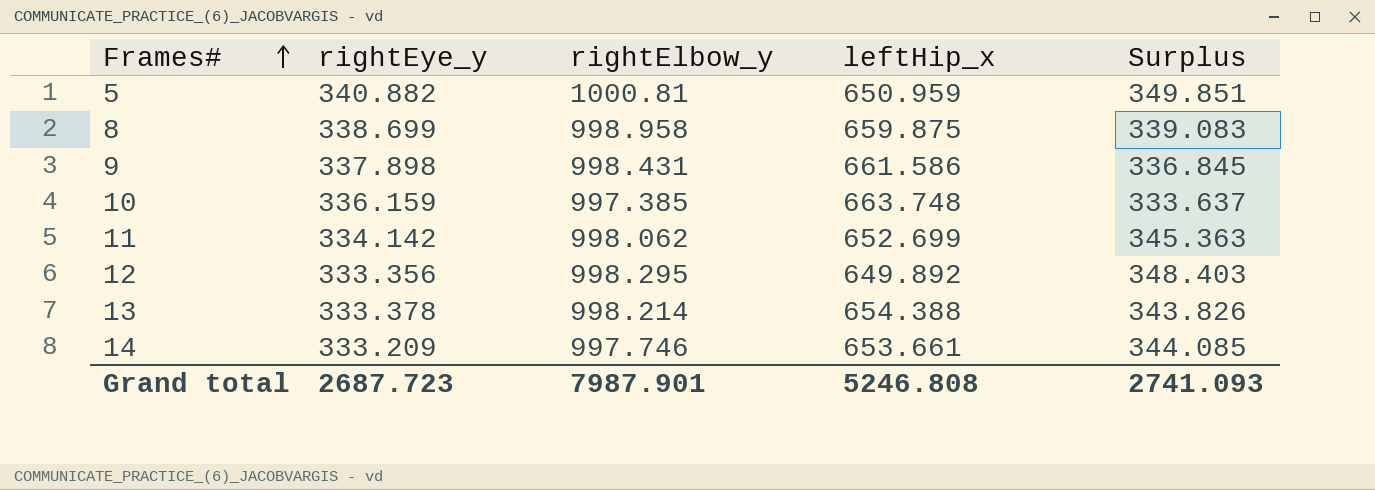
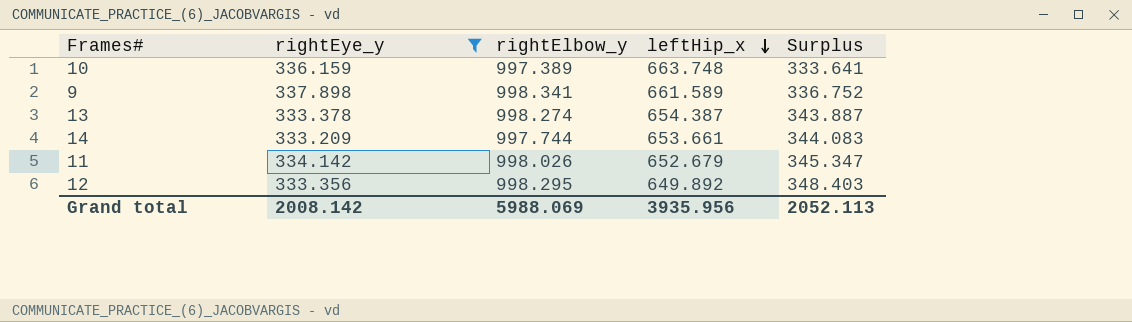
filter: none -> rightEye_y <= 337.898
row order: Frames# ascending -> leftHip_x descending
10 | rightElbow_y: 997.385 -> 997.389
10 | Surplus: 333.637 -> 333.641
9 | rightElbow_y: 998.431 -> 998.341
9 | leftHip_x: 661.586 -> 661.589
9 | Surplus: 336.845 -> 336.752
13 | rightElbow_y: 998.214 -> 998.274
13 | leftHip_x: 654.388 -> 654.387
13 | Surplus: 343.826 -> 343.887
14 | rightElbow_y: 997.746 -> 997.744
14 | Surplus: 344.085 -> 344.083
11 | rightElbow_y: 998.062 -> 998.026
11 | leftHip_x: 652.699 -> 652.679
11 | Surplus: 345.363 -> 345.347
Grand total | rightEye_y: 2687.723 -> 2008.142
Grand total | rightElbow_y: 7987.901 -> 5988.069
Grand total | leftHip_x: 5246.808 -> 3935.956
Grand total | Surplus: 2741.093 -> 2052.113

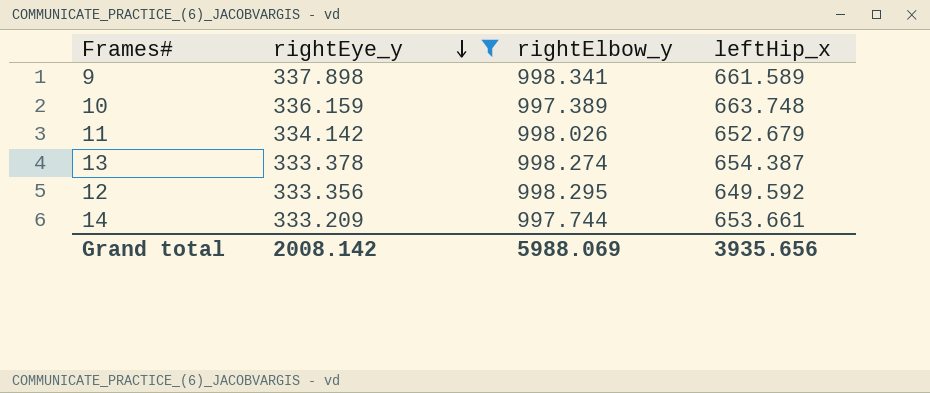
row order: leftHip_x descending -> rightEye_y descending
column Surplus | formula: [rightElbow_y] - [leftHip_x] -> none
12 | leftHip_x: 649.892 -> 649.592
Grand total | leftHip_x: 3935.956 -> 3935.656

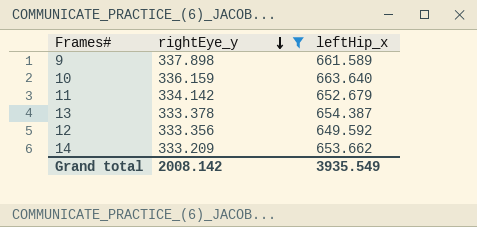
column rightElbow_y | position: 3 -> none
10 | leftHip_x: 663.748 -> 663.640
14 | leftHip_x: 653.661 -> 653.662
Grand total | leftHip_x: 3935.656 -> 3935.549

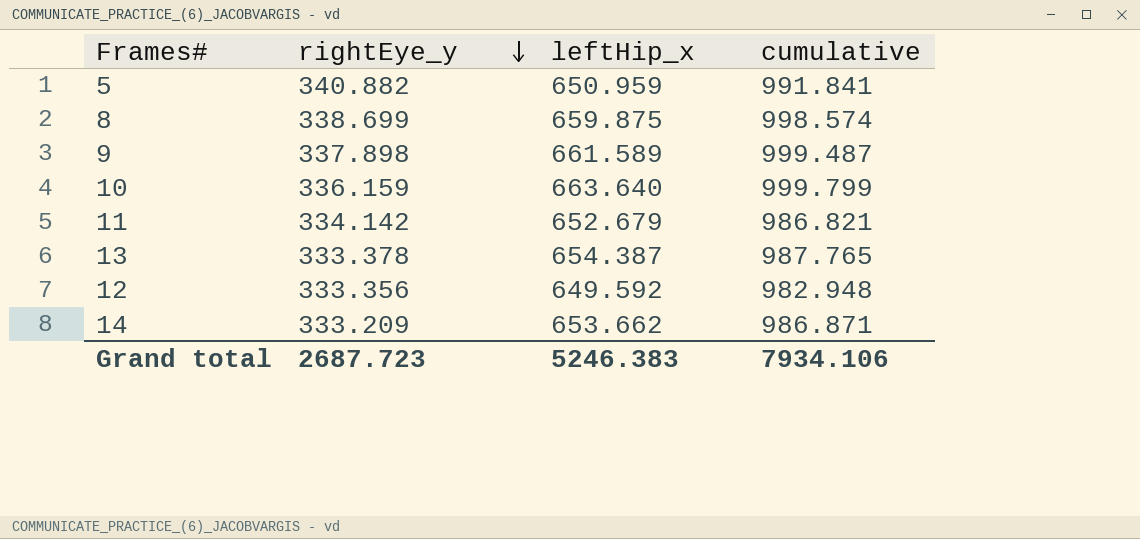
filter: rightEye_y <= 337.898 -> none
column cumulative | formula: none -> [rightEye_y] + [leftHip_x]
Grand total | rightEye_y: 2008.142 -> 2687.723
Grand total | leftHip_x: 3935.549 -> 5246.383

